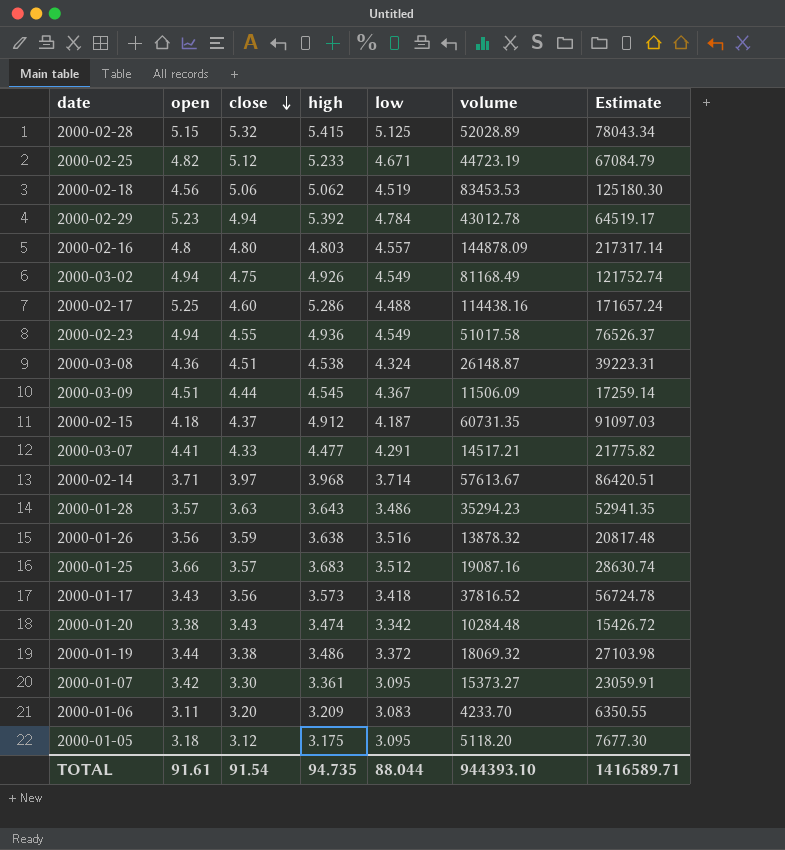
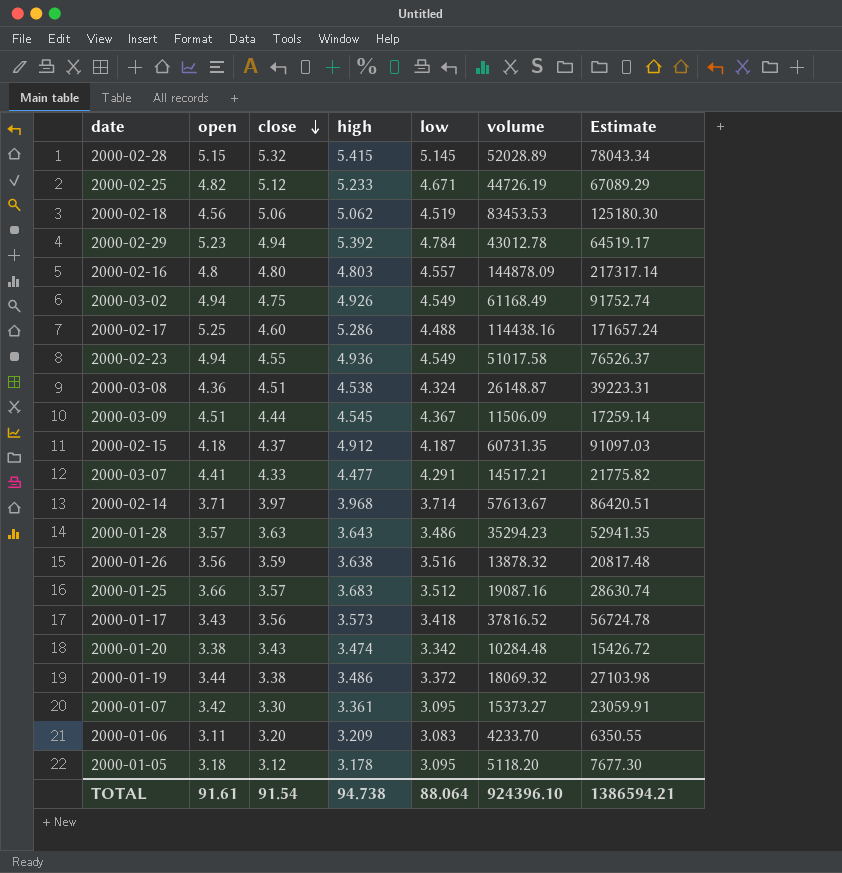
2000-02-28 | low: 5.125 -> 5.145
2000-02-25 | volume: 44723.19 -> 44726.19
2000-02-25 | Estimate: 67084.79 -> 67089.29
2000-03-02 | volume: 81168.49 -> 61168.49
2000-03-02 | Estimate: 121752.74 -> 91752.74
2000-01-05 | high: 3.175 -> 3.178
TOTAL | high: 94.735 -> 94.738
TOTAL | low: 88.044 -> 88.064
TOTAL | volume: 944393.10 -> 924396.10
TOTAL | Estimate: 1416589.71 -> 1386594.21

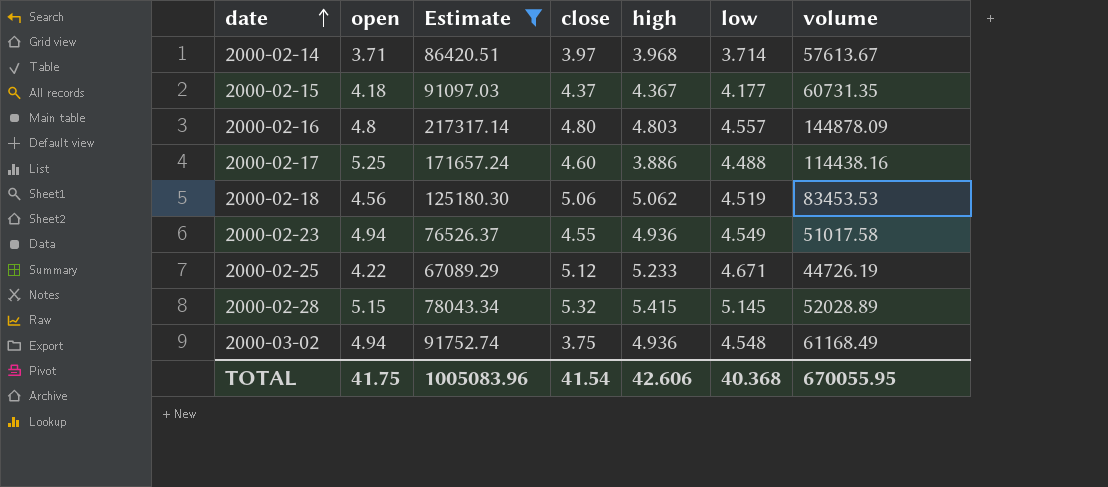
filter: none -> Estimate >= 67089.29
row order: close descending -> date ascending
column Estimate | position: 7 -> 3
2000-02-15 | high: 4.912 -> 4.367
2000-02-15 | low: 4.187 -> 4.177
2000-02-17 | high: 5.286 -> 3.886
2000-02-25 | open: 4.82 -> 4.22
2000-03-02 | close: 4.75 -> 3.75
2000-03-02 | high: 4.926 -> 4.936
2000-03-02 | low: 4.549 -> 4.548
TOTAL | open: 91.61 -> 41.75
TOTAL | Estimate: 1386594.21 -> 1005083.96
TOTAL | close: 91.54 -> 41.54
TOTAL | high: 94.738 -> 42.606
TOTAL | low: 88.064 -> 40.368
TOTAL | volume: 924396.10 -> 670055.95

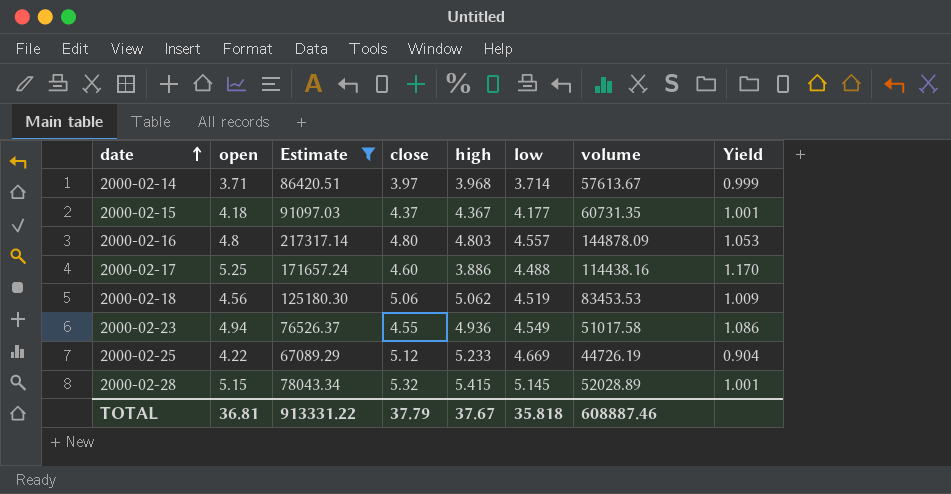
column Yield | formula: none -> [open] / [low]
row 2000-03-02: 4.94 | 91752.74 | 3.75 | 4.936 | 4.548 | 61168.49 -> none
2000-02-25 | low: 4.671 -> 4.669
TOTAL | open: 41.75 -> 36.81
TOTAL | Estimate: 1005083.96 -> 913331.22
TOTAL | close: 41.54 -> 37.79
TOTAL | high: 42.606 -> 37.67
TOTAL | low: 40.368 -> 35.818
TOTAL | volume: 670055.95 -> 608887.46

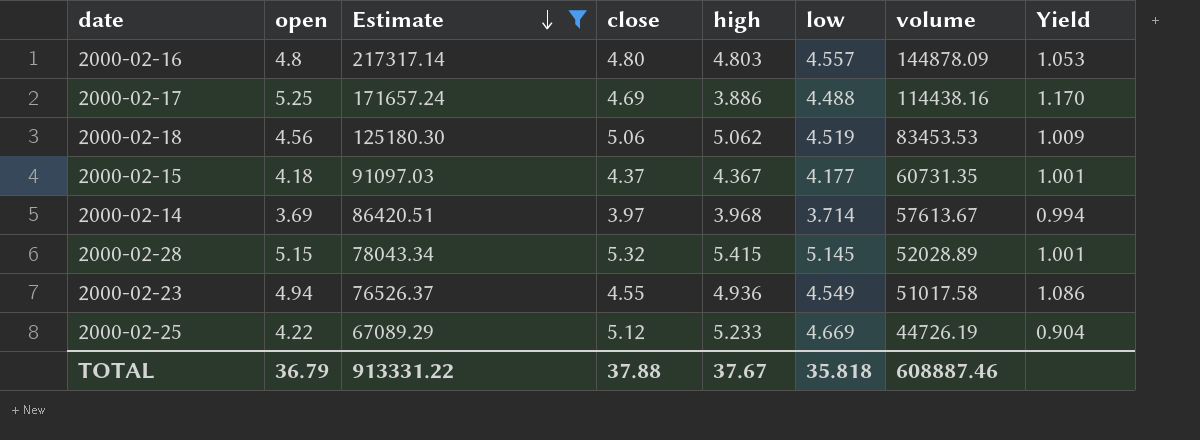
row order: date ascending -> Estimate descending
2000-02-17 | close: 4.60 -> 4.69
2000-02-14 | open: 3.71 -> 3.69
2000-02-14 | Yield: 0.999 -> 0.994
TOTAL | open: 36.81 -> 36.79
TOTAL | close: 37.79 -> 37.88

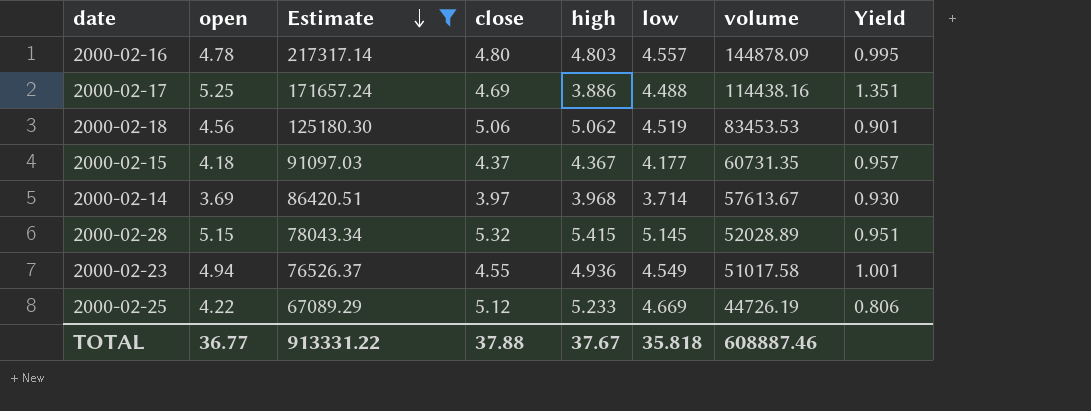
column Yield | formula: [open] / [low] -> [open] / [high]
2000-02-16 | open: 4.8 -> 4.78
TOTAL | open: 36.79 -> 36.77

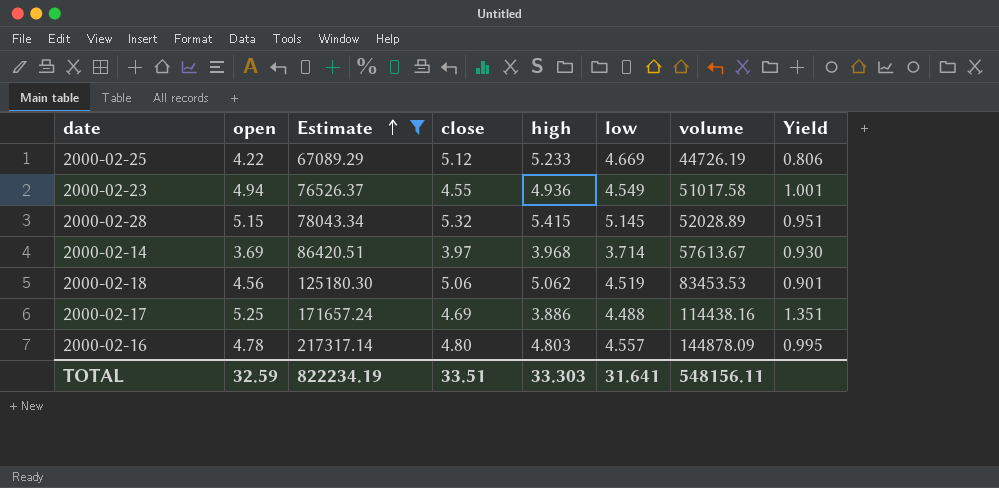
row order: Estimate descending -> Estimate ascending
row 2000-02-15: 4.18 | 91097.03 | 4.37 | 4.367 | 4.177 | 60731.35 | 0.957 -> none
TOTAL | open: 36.77 -> 32.59
TOTAL | Estimate: 913331.22 -> 822234.19
TOTAL | close: 37.88 -> 33.51
TOTAL | high: 37.67 -> 33.303
TOTAL | low: 35.818 -> 31.641
TOTAL | volume: 608887.46 -> 548156.11

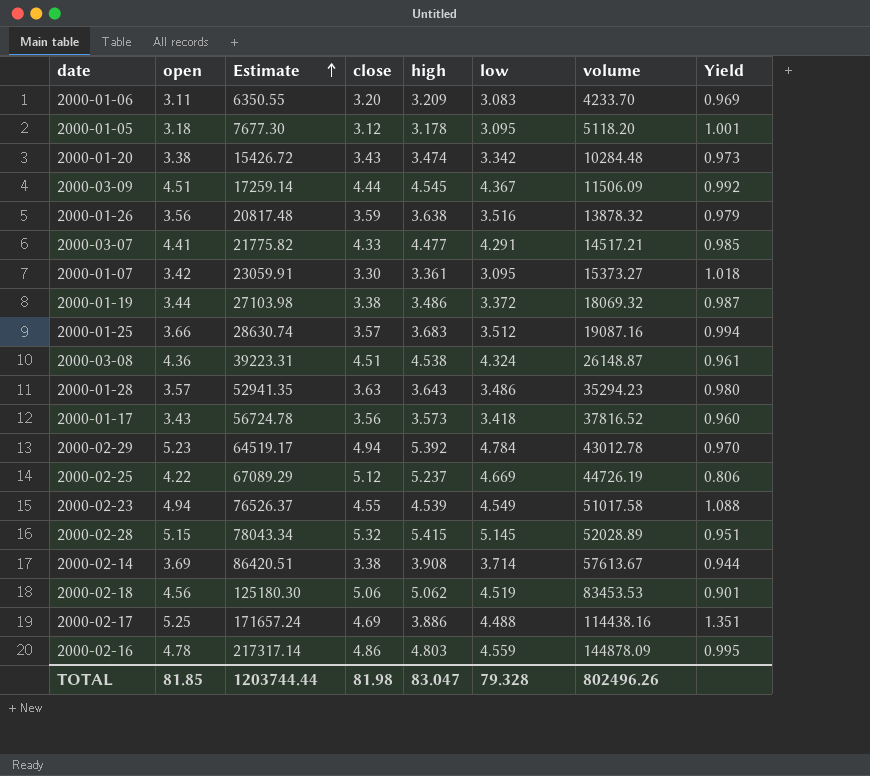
filter: Estimate >= 67089.29 -> none
2000-02-25 | high: 5.233 -> 5.237
2000-02-23 | high: 4.936 -> 4.539
2000-02-23 | Yield: 1.001 -> 1.088
2000-02-14 | close: 3.97 -> 3.38
2000-02-14 | high: 3.968 -> 3.908
2000-02-14 | Yield: 0.930 -> 0.944
2000-02-16 | close: 4.80 -> 4.86
2000-02-16 | low: 4.557 -> 4.559
TOTAL | open: 32.59 -> 81.85
TOTAL | Estimate: 822234.19 -> 1203744.44
TOTAL | close: 33.51 -> 81.98
TOTAL | high: 33.303 -> 83.047
TOTAL | low: 31.641 -> 79.328
TOTAL | volume: 548156.11 -> 802496.26

